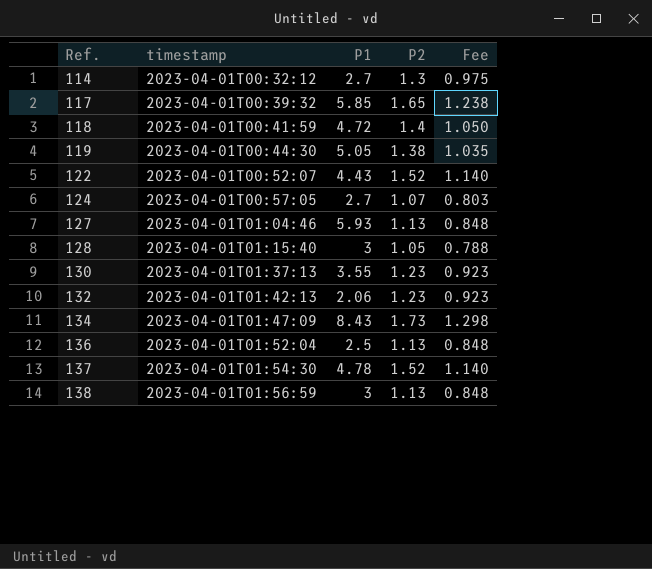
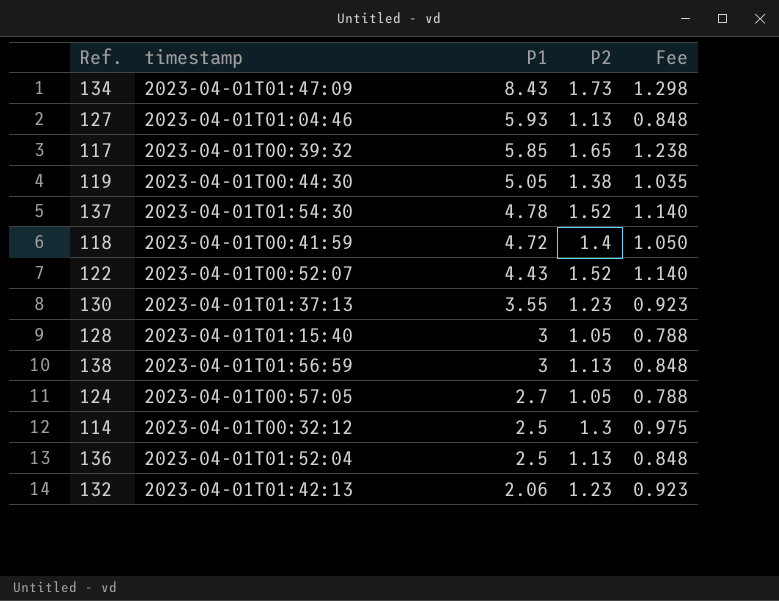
row order: Ref. ascending -> P1 descending
124 | P2: 1.07 -> 1.05
124 | Fee: 0.803 -> 0.788
114 | P1: 2.7 -> 2.5

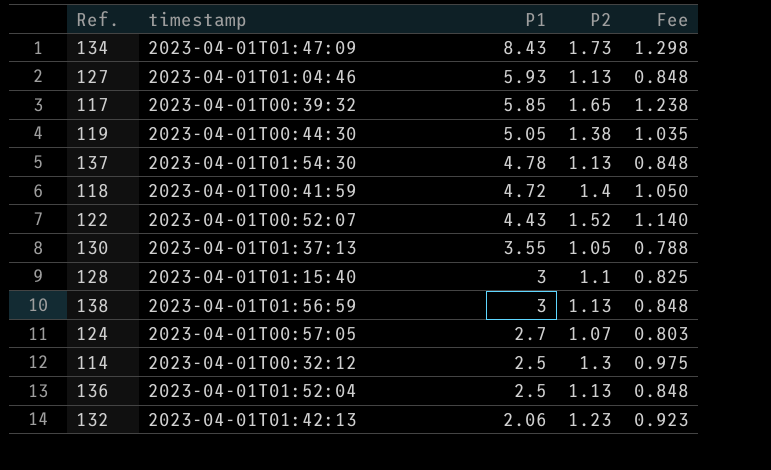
137 | P2: 1.52 -> 1.13
137 | Fee: 1.140 -> 0.848
130 | P2: 1.23 -> 1.05
130 | Fee: 0.923 -> 0.788
128 | P2: 1.05 -> 1.1
128 | Fee: 0.788 -> 0.825
124 | P2: 1.05 -> 1.07
124 | Fee: 0.788 -> 0.803

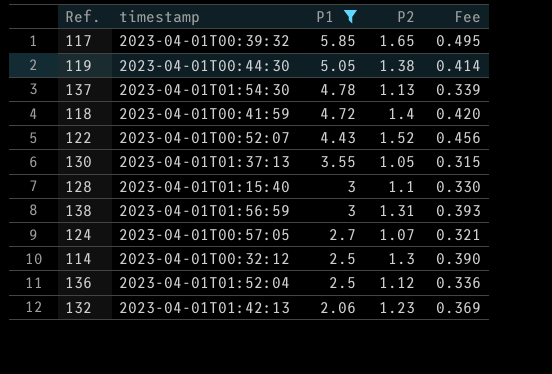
filter: none -> P1 <= 5.85
column Fee | formula: [P2] * 0.75 -> [P2] * 0.3
138 | P2: 1.13 -> 1.31
136 | P2: 1.13 -> 1.12

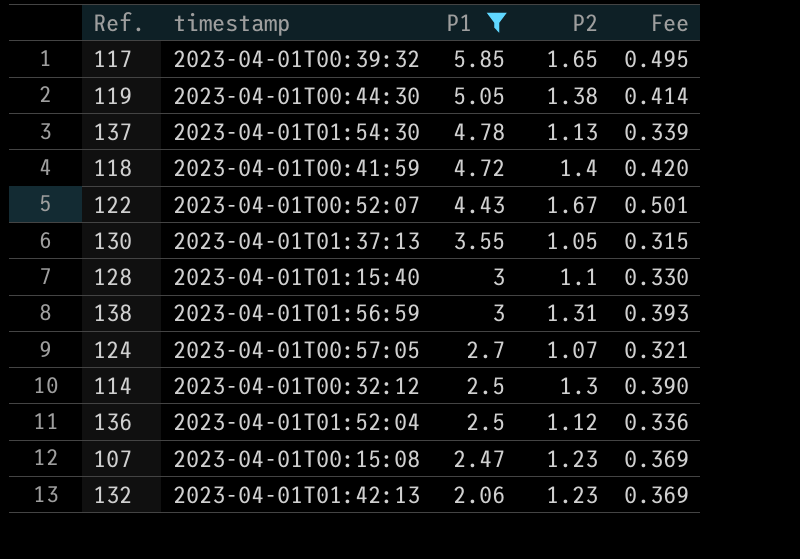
122 | P2: 1.52 -> 1.67
122 | Fee: 0.456 -> 0.501
row 107: none -> 2023-04-01T00:15:08 | 2.47 | 1.23 | 0.369

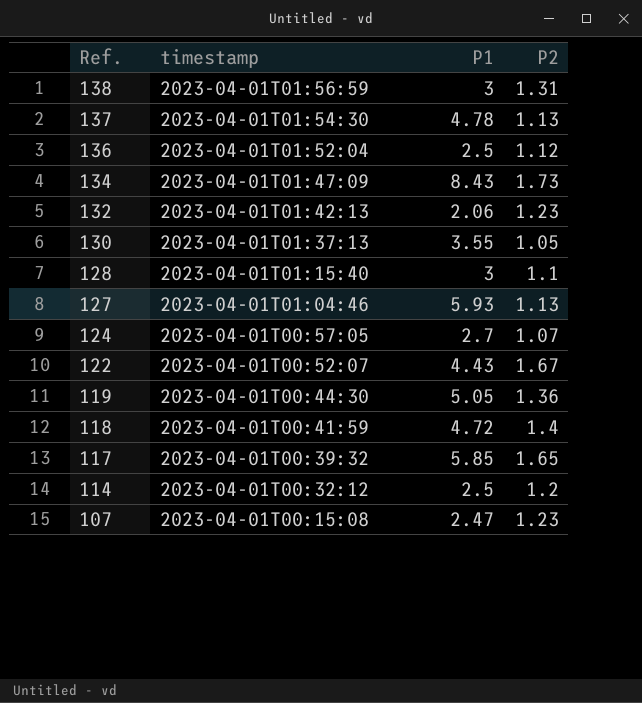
filter: P1 <= 5.85 -> none
row order: P1 descending -> Ref. descending
column Fee | formula: [P2] * 0.3 -> none
119 | P2: 1.38 -> 1.36
114 | P2: 1.3 -> 1.2

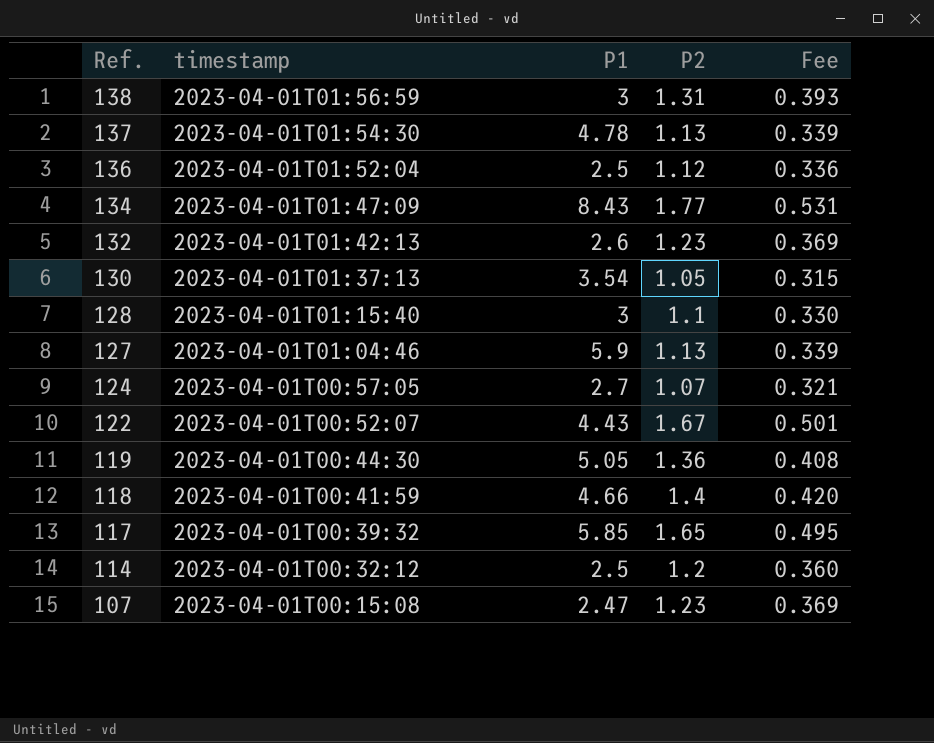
column Fee | formula: none -> [P2] * 0.3
134 | P2: 1.73 -> 1.77
132 | P1: 2.06 -> 2.6
130 | P1: 3.55 -> 3.54
127 | P1: 5.93 -> 5.9
118 | P1: 4.72 -> 4.66

